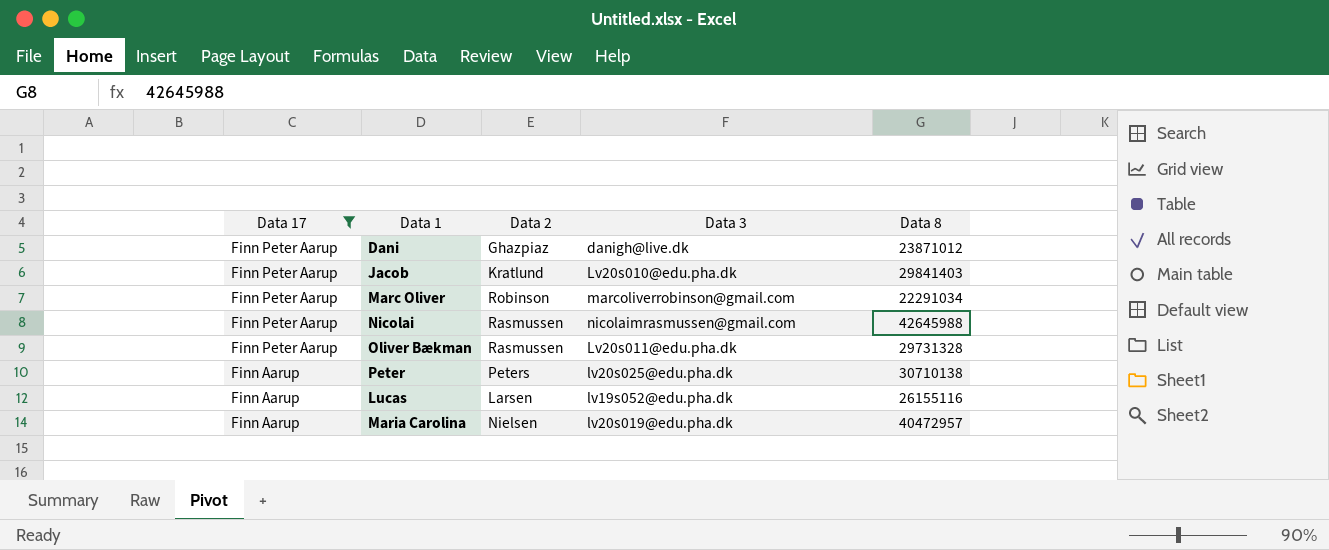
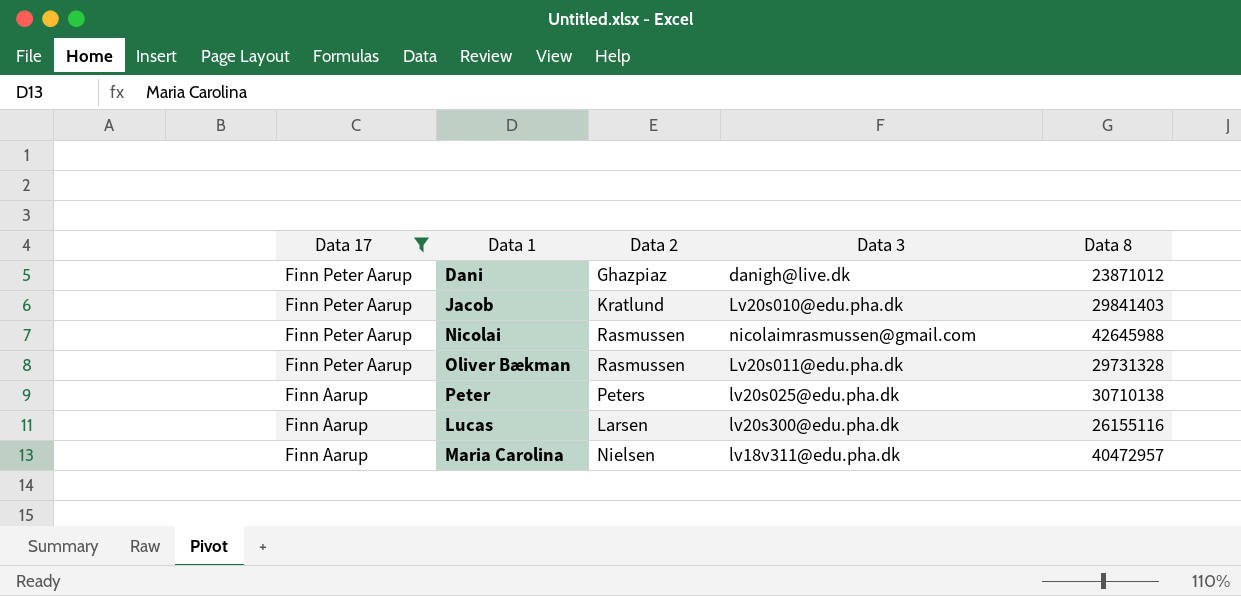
row Marc Oliver: Finn Peter Aarup | Robinson | marcoliverrobinson@gmail.com | 22291034 -> none
Lucas | Data 3: lv19s052@edu.pha.dk -> lv20s300@edu.pha.dk
Maria Carolina | Data 3: lv20s019@edu.pha.dk -> lv18v311@edu.pha.dk

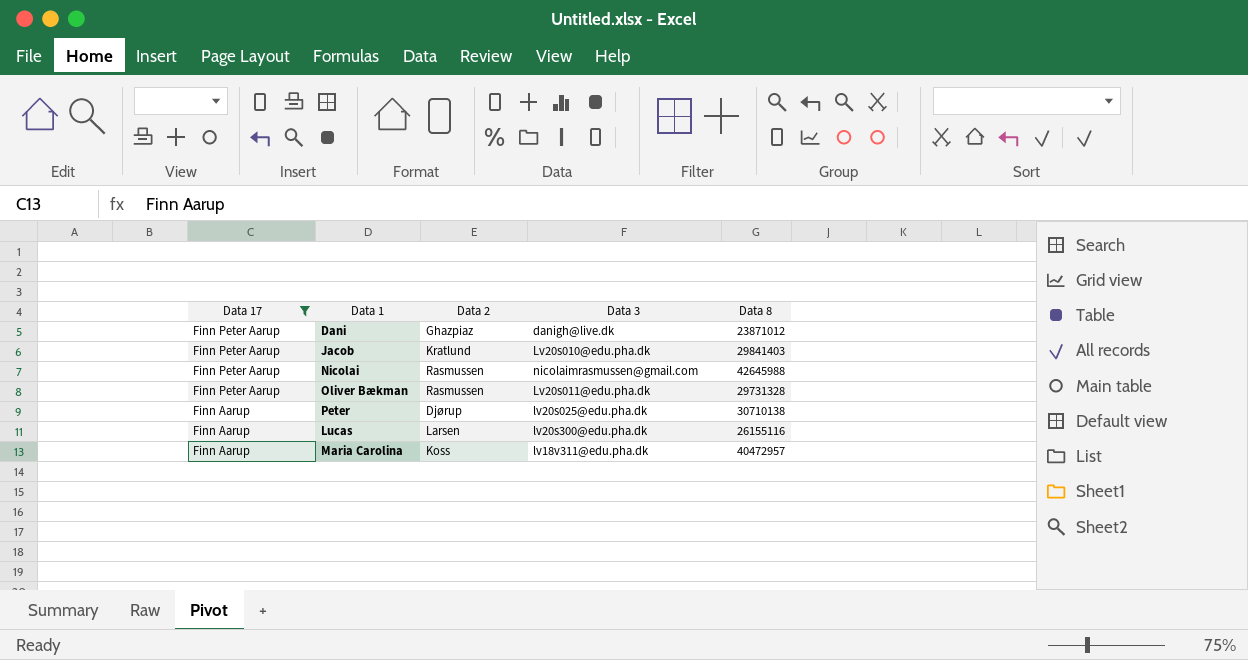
Peter | Data 2: Peters -> Djørup
Maria Carolina | Data 2: Nielsen -> Koss

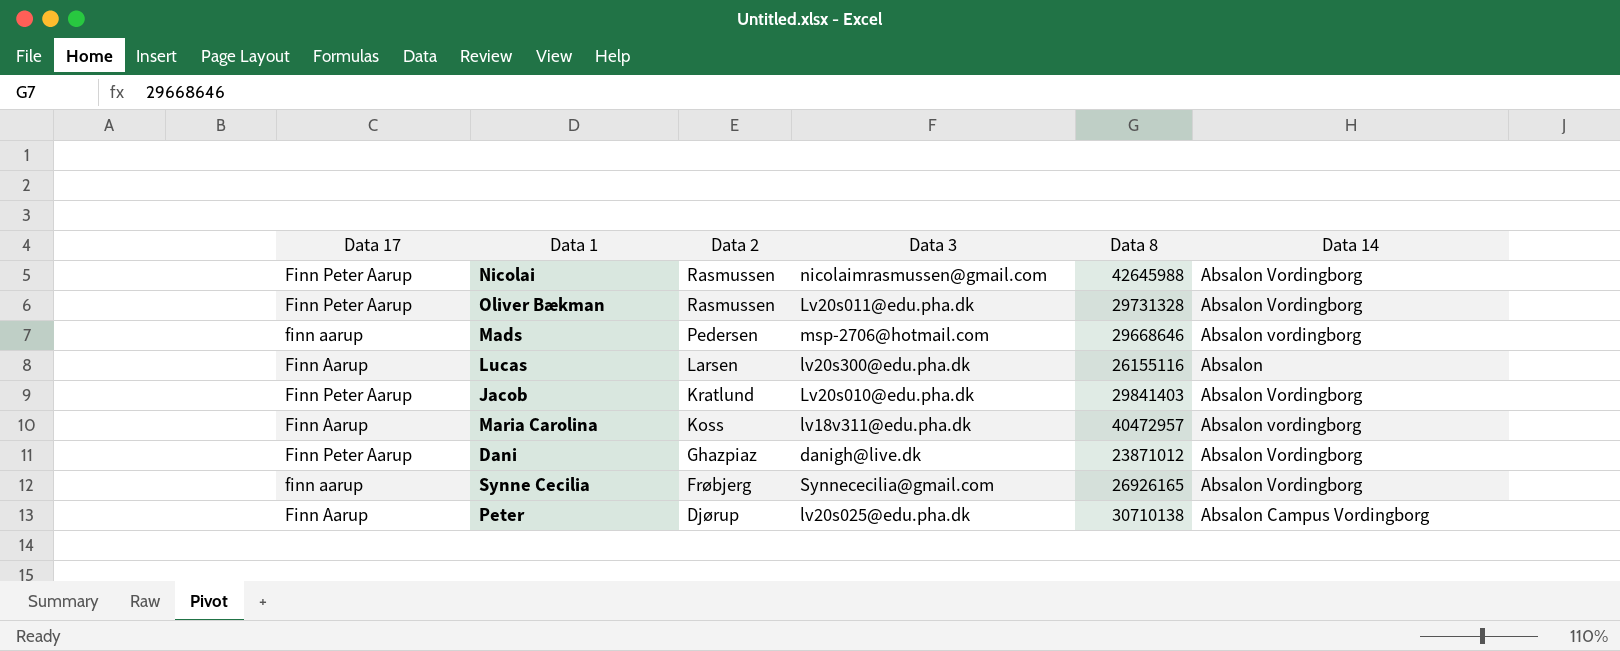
filter: Data 17 != finn aarup -> none
row order: Data 17 descending -> Data 2 descending
column Data 14 | position: none -> 6

